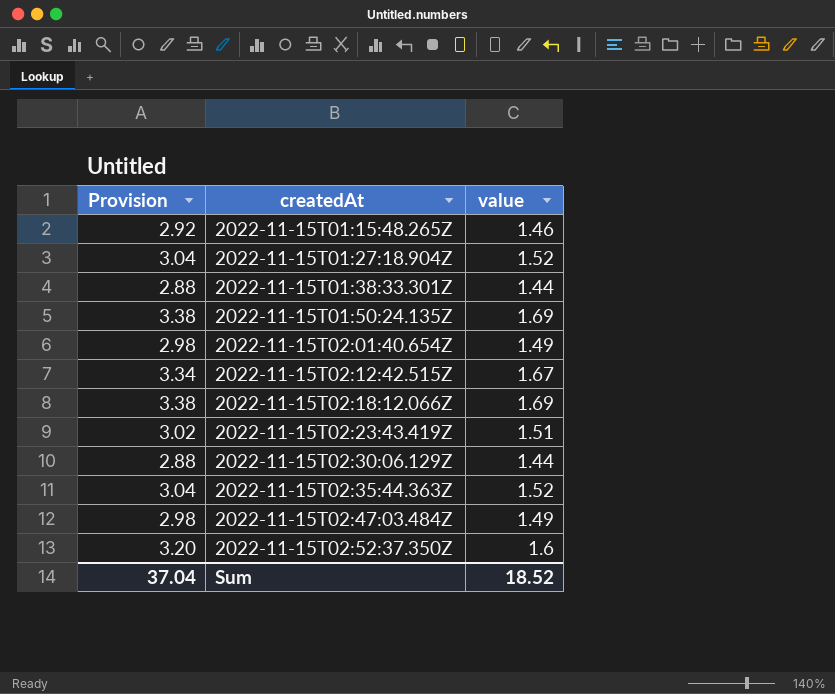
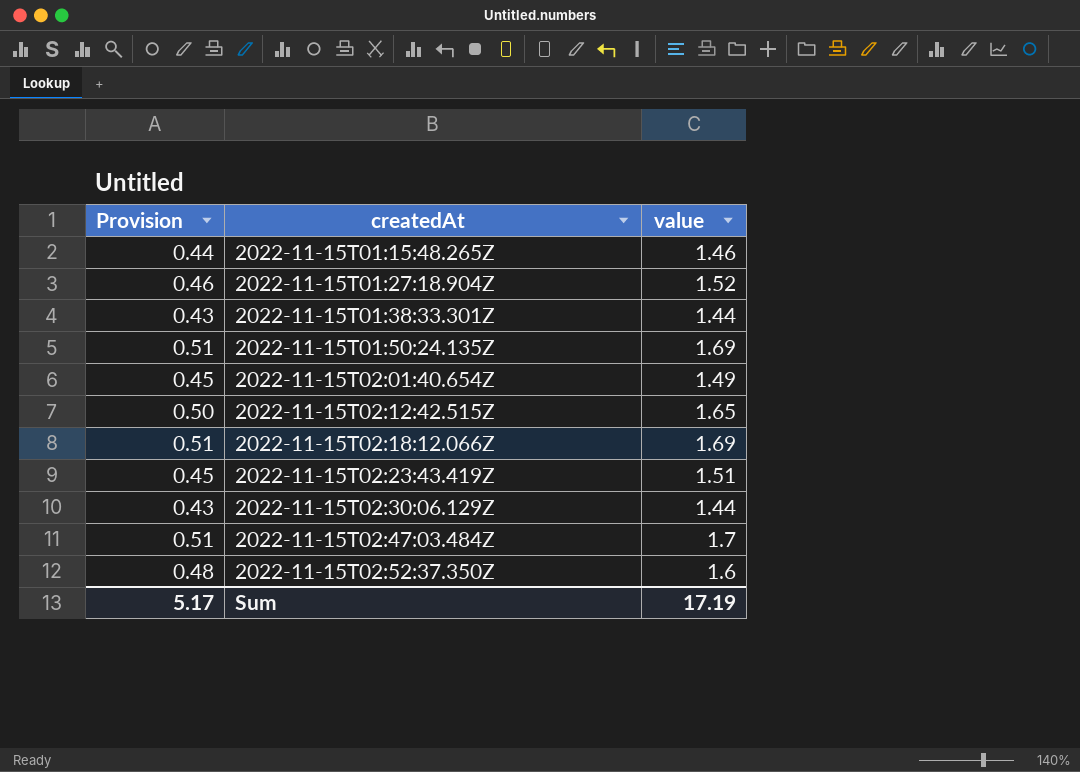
column Provision | formula: [value] * 2 -> [value] * 0.3
row 2022-11-15T02:35:44.363Z: 3.04 | 1.52 -> none
2022-11-15T02:12:42.515Z | value: 1.67 -> 1.65
2022-11-15T02:47:03.484Z | value: 1.49 -> 1.7
Sum | Provision: 37.04 -> 5.17
Sum | value: 18.52 -> 17.19

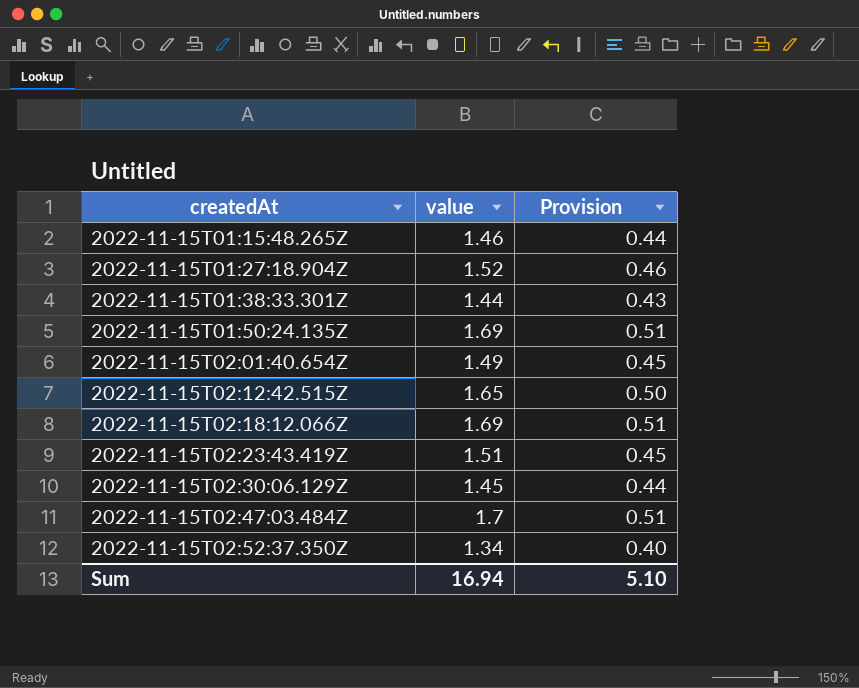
column Provision | position: 1 -> 3
2022-11-15T02:30:06.129Z | value: 1.44 -> 1.45
2022-11-15T02:30:06.129Z | Provision: 0.43 -> 0.44
2022-11-15T02:52:37.350Z | value: 1.6 -> 1.34
2022-11-15T02:52:37.350Z | Provision: 0.48 -> 0.40
Sum | value: 17.19 -> 16.94
Sum | Provision: 5.17 -> 5.10

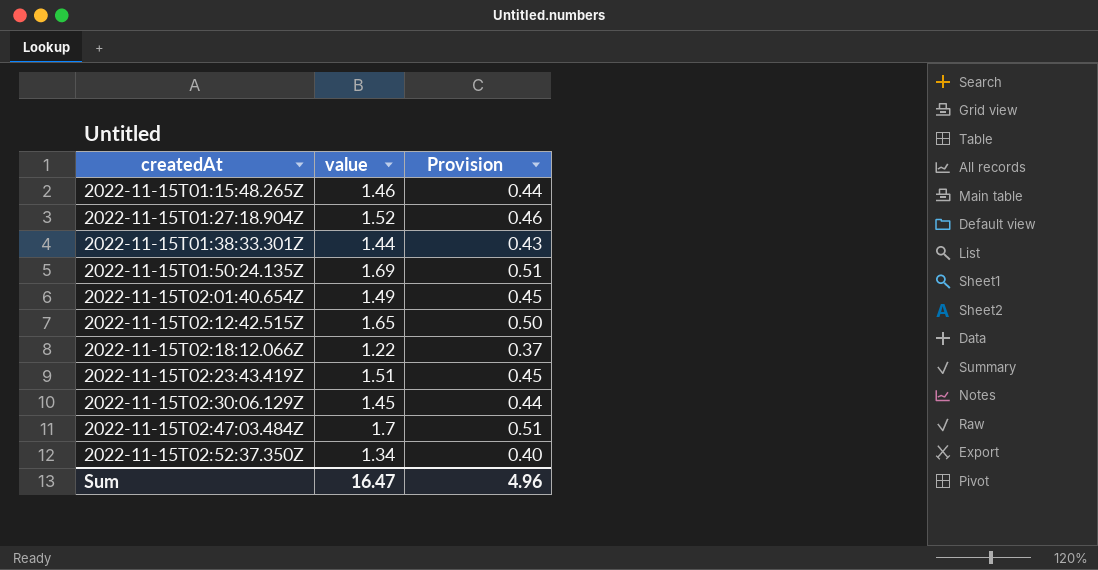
2022-11-15T02:18:12.066Z | value: 1.69 -> 1.22
2022-11-15T02:18:12.066Z | Provision: 0.51 -> 0.37
Sum | value: 16.94 -> 16.47
Sum | Provision: 5.10 -> 4.96

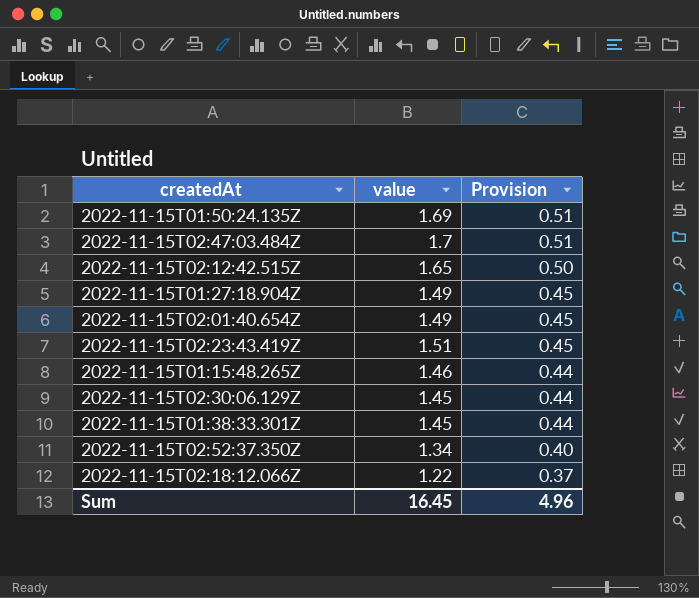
row order: createdAt ascending -> Provision descending
2022-11-15T01:27:18.904Z | value: 1.52 -> 1.49
2022-11-15T01:27:18.904Z | Provision: 0.46 -> 0.45
2022-11-15T01:38:33.301Z | value: 1.44 -> 1.45
2022-11-15T01:38:33.301Z | Provision: 0.43 -> 0.44
Sum | value: 16.47 -> 16.45

